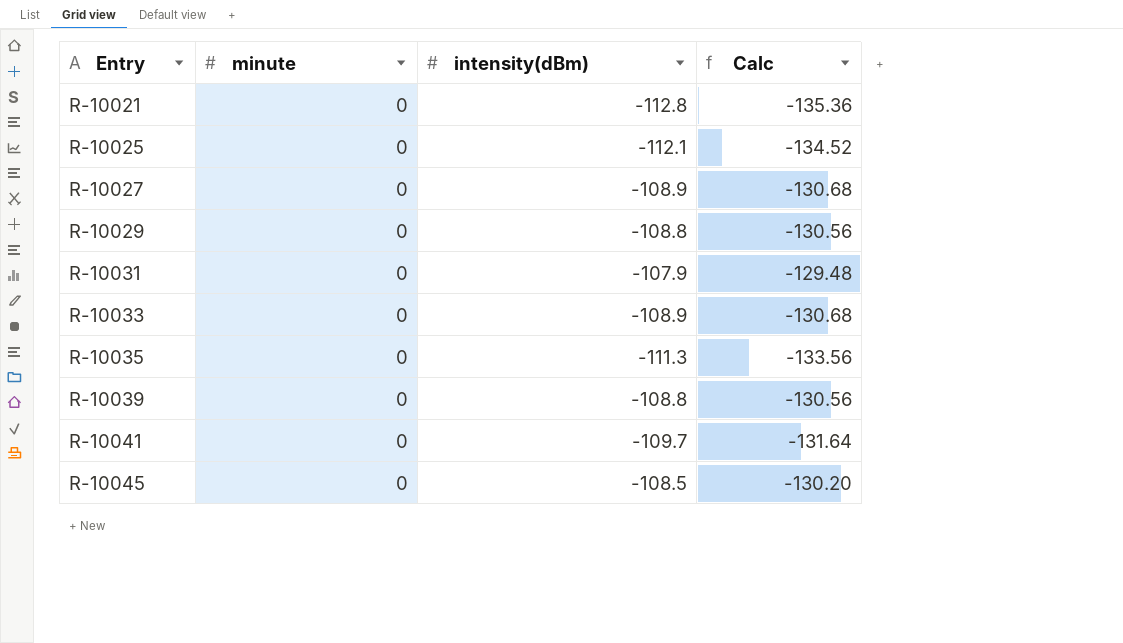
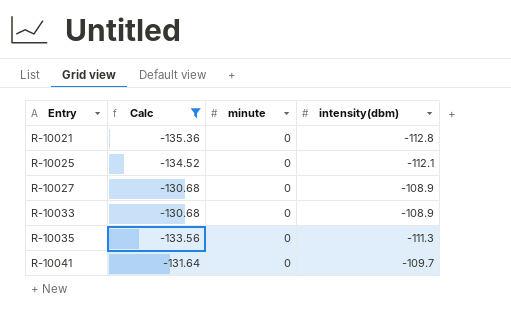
filter: none -> Calc <= -130.68
column Calc | position: 4 -> 2
column name: intensity(dBm) -> intensity(dbm)

